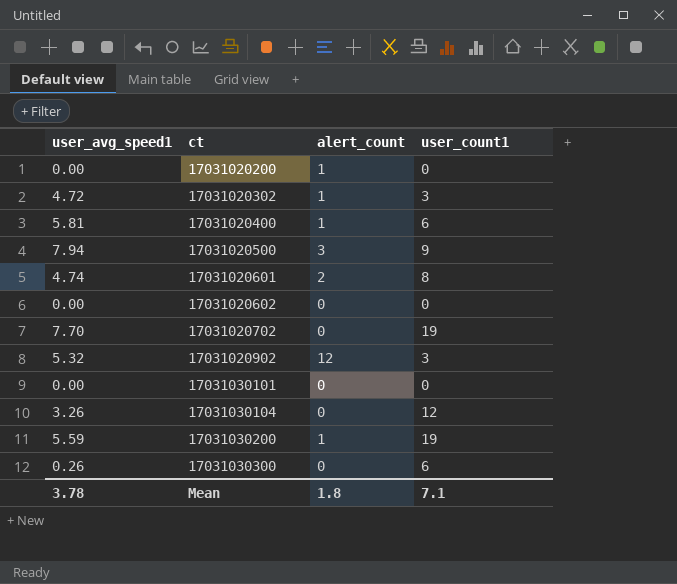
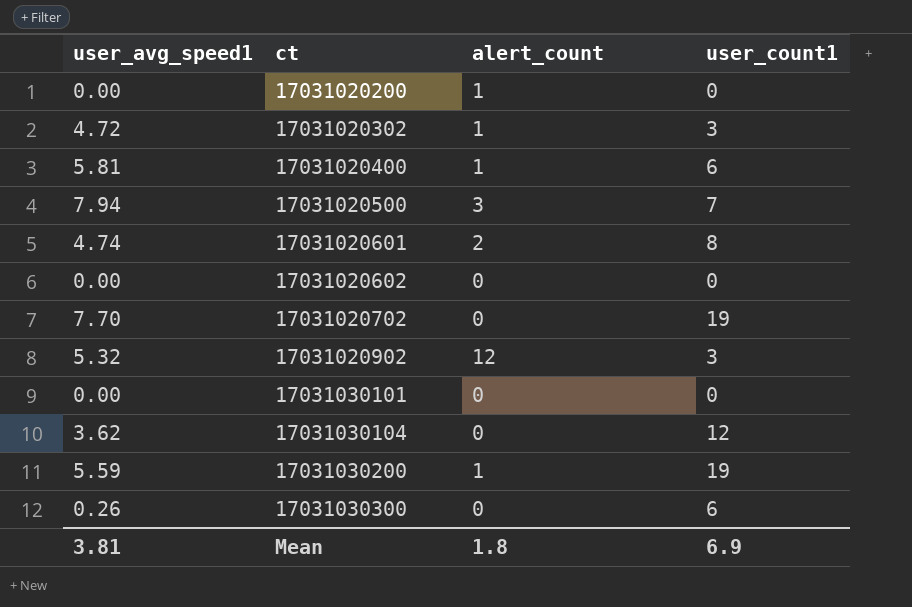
17031020500 | user_count1: 9 -> 7
17031030104 | user_avg_speed1: 3.26 -> 3.62
Mean | user_avg_speed1: 3.78 -> 3.81
Mean | user_count1: 7.1 -> 6.9

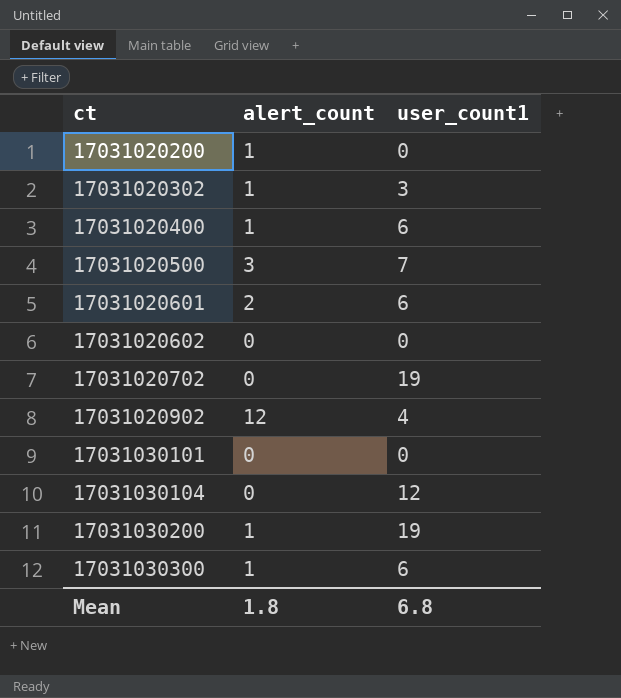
column user_avg_speed1 | position: 1 -> none
17031020601 | user_count1: 8 -> 6
17031020902 | user_count1: 3 -> 4
17031030300 | alert_count: 0 -> 1
Mean | user_count1: 6.9 -> 6.8

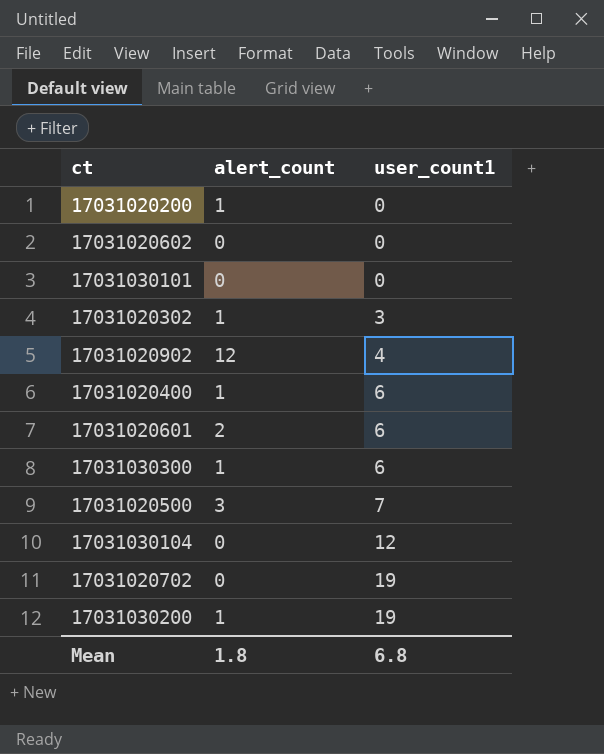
row order: ct ascending -> user_count1 ascending

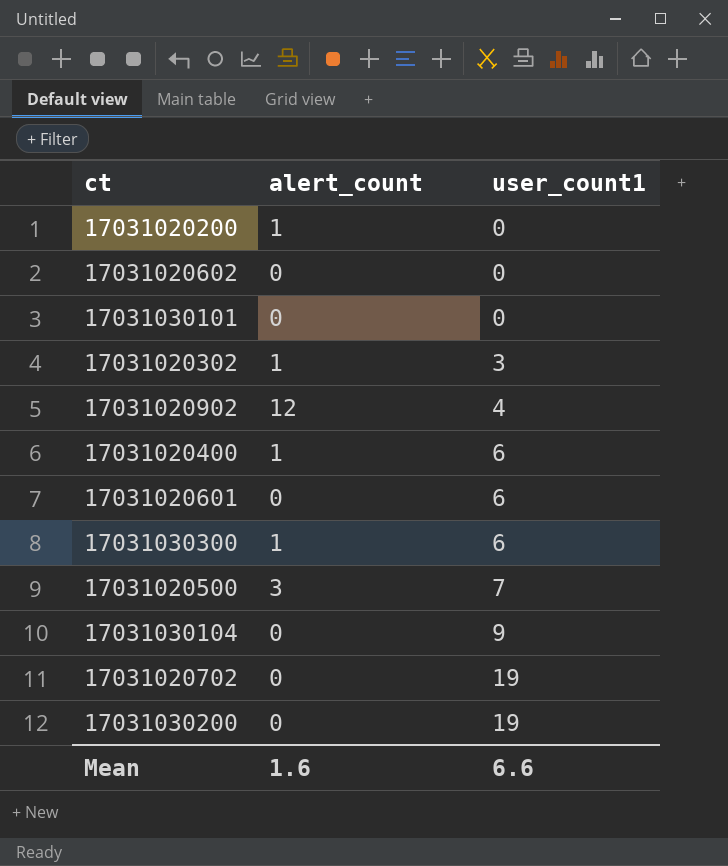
17031020601 | alert_count: 2 -> 0
17031030104 | user_count1: 12 -> 9
17031030200 | alert_count: 1 -> 0
Mean | alert_count: 1.8 -> 1.6
Mean | user_count1: 6.8 -> 6.6

